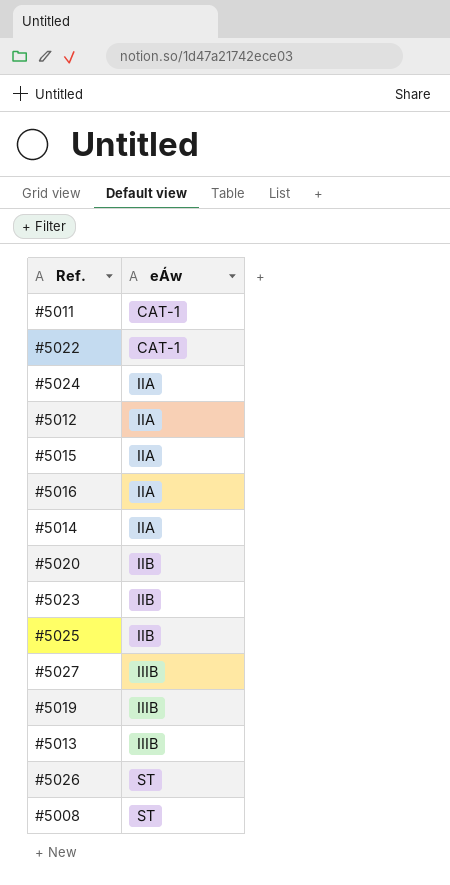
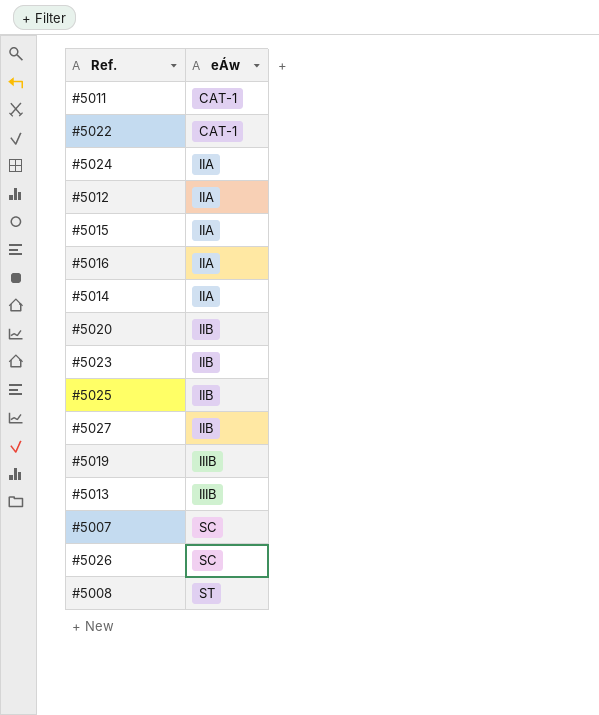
#5027 | eÁw: IIIB -> IIB
row #5007: none -> SC
#5026 | eÁw: ST -> SC

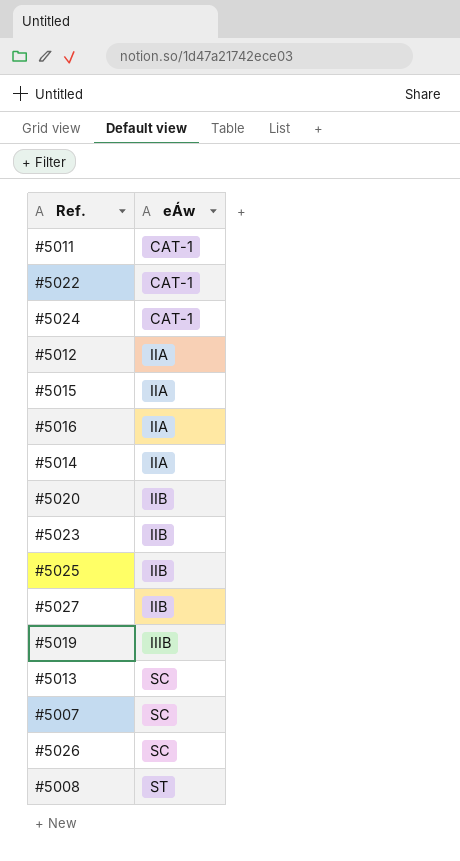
#5024 | eÁw: IIA -> CAT-1
#5013 | eÁw: IIIB -> SC

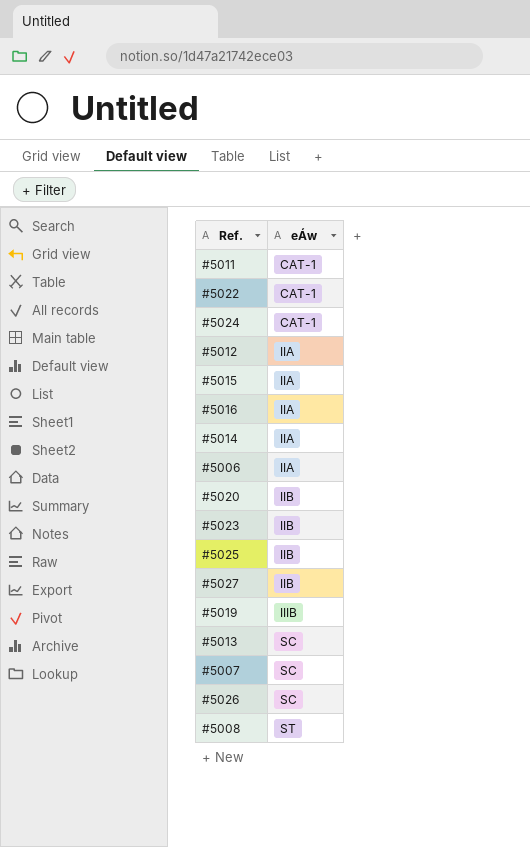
row #5006: none -> IIA

